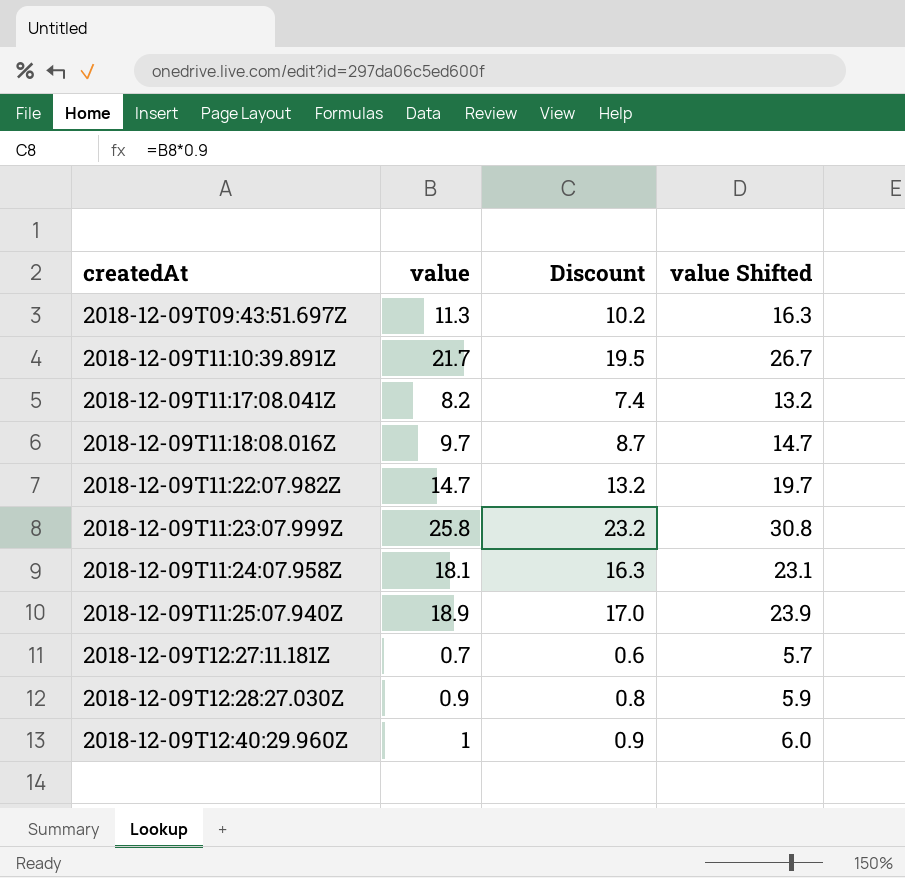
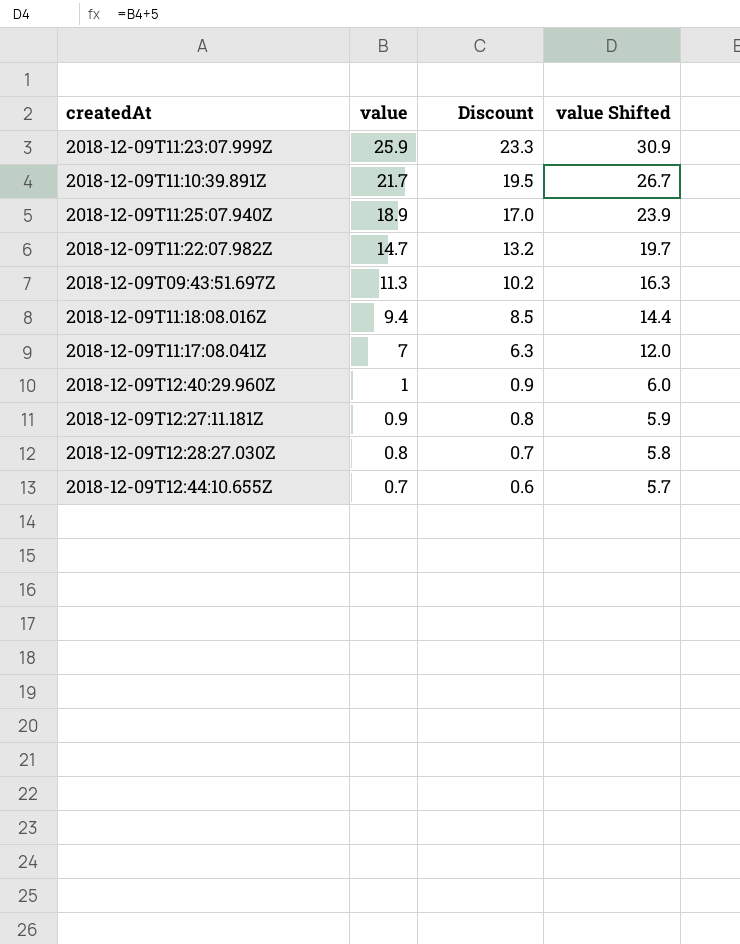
row order: createdAt ascending -> value descending
row 2018-12-09T11:24:07.958Z: 18.1 | 16.3 | 23.1 -> none
2018-12-09T11:23:07.999Z | value: 25.8 -> 25.9
2018-12-09T11:23:07.999Z | Discount: 23.2 -> 23.3
2018-12-09T11:23:07.999Z | value Shifted: 30.8 -> 30.9
2018-12-09T11:18:08.016Z | value: 9.7 -> 9.4
2018-12-09T11:18:08.016Z | Discount: 8.7 -> 8.5
2018-12-09T11:18:08.016Z | value Shifted: 14.7 -> 14.4
2018-12-09T11:17:08.041Z | value: 8.2 -> 7
2018-12-09T11:17:08.041Z | Discount: 7.4 -> 6.3
2018-12-09T11:17:08.041Z | value Shifted: 13.2 -> 12.0
2018-12-09T12:27:11.181Z | value: 0.7 -> 0.9
2018-12-09T12:27:11.181Z | Discount: 0.6 -> 0.8
2018-12-09T12:27:11.181Z | value Shifted: 5.7 -> 5.9
2018-12-09T12:28:27.030Z | value: 0.9 -> 0.8
2018-12-09T12:28:27.030Z | Discount: 0.8 -> 0.7
2018-12-09T12:28:27.030Z | value Shifted: 5.9 -> 5.8
row 2018-12-09T12:44:10.655Z: none -> 0.7 | 0.6 | 5.7

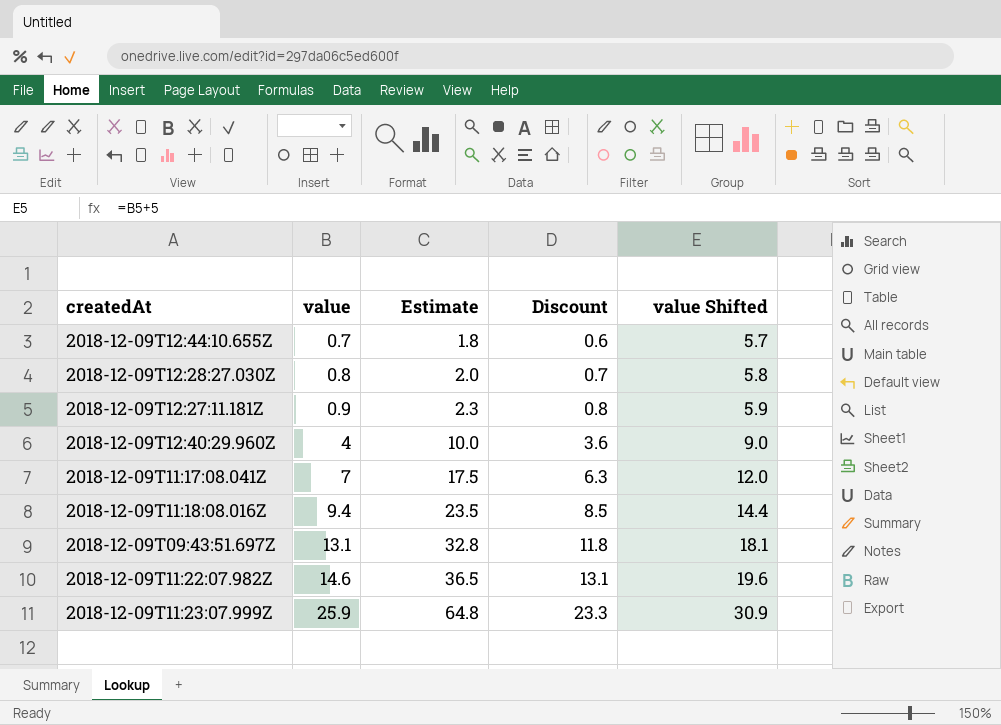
row order: value descending -> value ascending
column Estimate | formula: none -> [value] * 2.5
row 2018-12-09T11:10:39.891Z: 21.7 | 19.5 | 26.7 -> none
row 2018-12-09T11:25:07.940Z: 18.9 | 17.0 | 23.9 -> none
2018-12-09T12:40:29.960Z | value: 1 -> 4
2018-12-09T12:40:29.960Z | Discount: 0.9 -> 3.6
2018-12-09T12:40:29.960Z | value Shifted: 6.0 -> 9.0
2018-12-09T09:43:51.697Z | value: 11.3 -> 13.1
2018-12-09T09:43:51.697Z | Discount: 10.2 -> 11.8
2018-12-09T09:43:51.697Z | value Shifted: 16.3 -> 18.1
2018-12-09T11:22:07.982Z | value: 14.7 -> 14.6
2018-12-09T11:22:07.982Z | Discount: 13.2 -> 13.1
2018-12-09T11:22:07.982Z | value Shifted: 19.7 -> 19.6

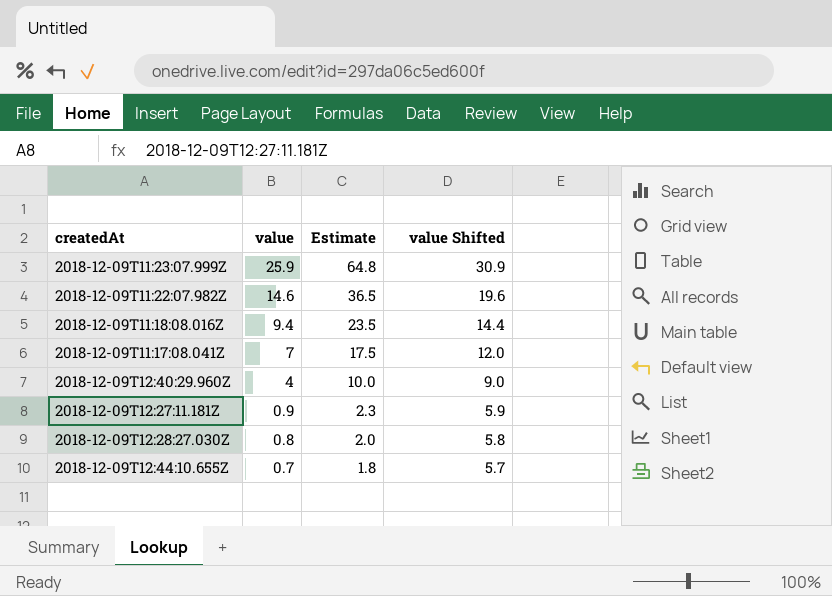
row order: value ascending -> value descending
column Discount | formula: [value] * 0.9 -> none
row 2018-12-09T09:43:51.697Z: 13.1 | 32.8 | 11.8 | 18.1 -> none

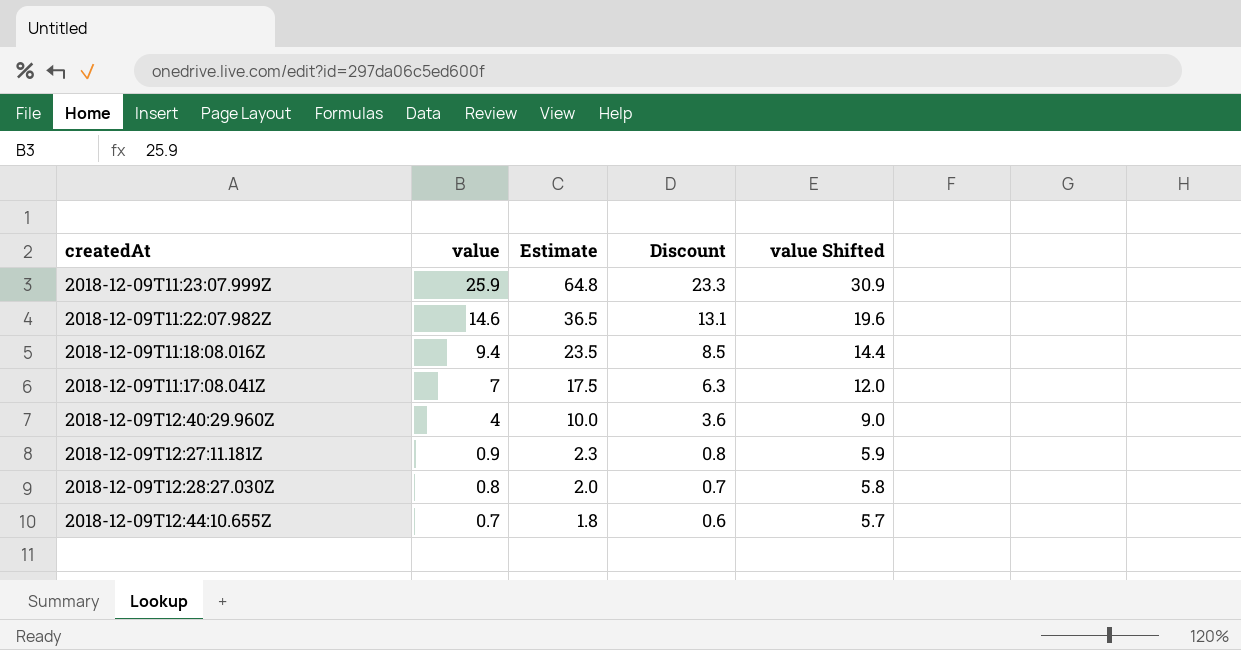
column Discount | formula: none -> [value] * 0.9

